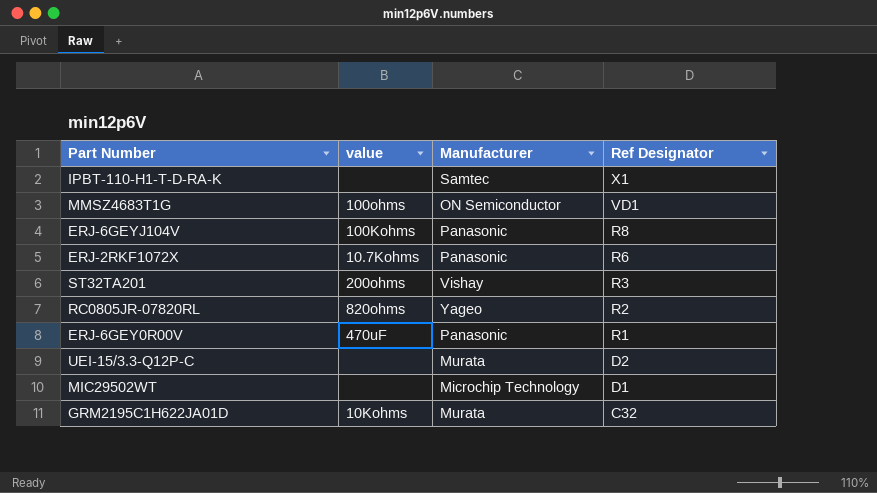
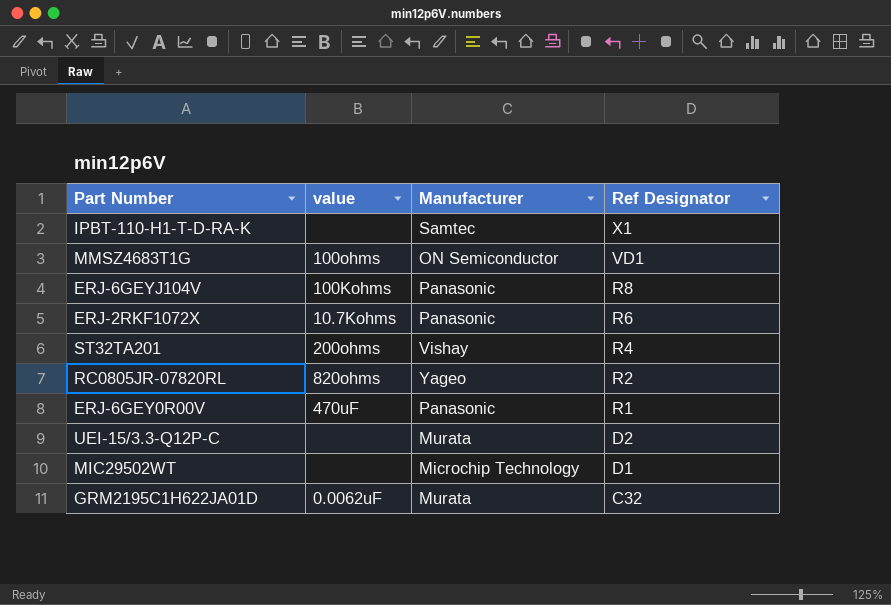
ST32TA201 | Ref Designator: R3 -> R4
GRM2195C1H622JA01D | value: 10Kohms -> 0.0062uF

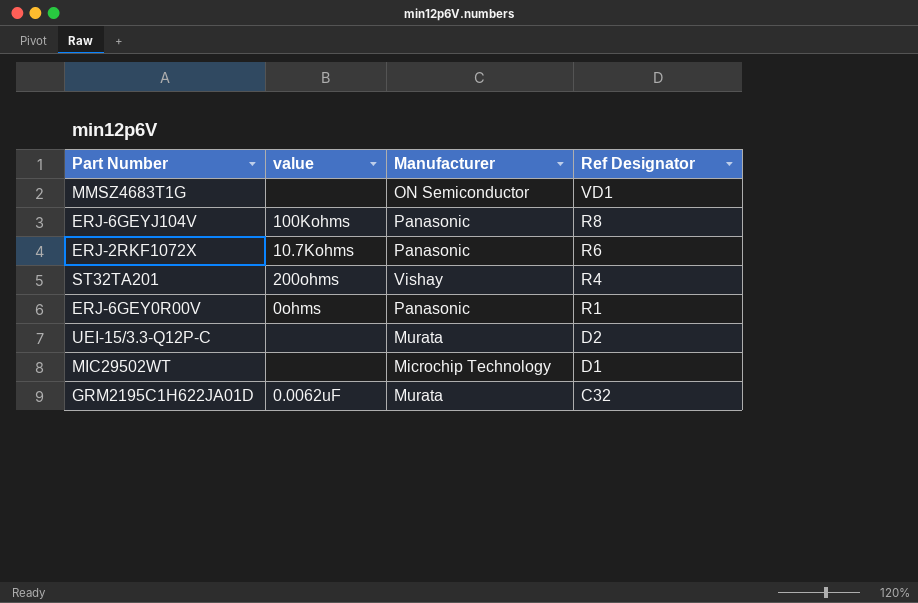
row IPBT-110-H1-T-D-RA-K: none | Samtec | X1 -> none
row RC0805JR-07820RL: 820ohms | Yageo | R2 -> none
MMSZ4683T1G | value: 100ohms -> none
ERJ-6GEY0R00V | value: 470uF -> 0ohms

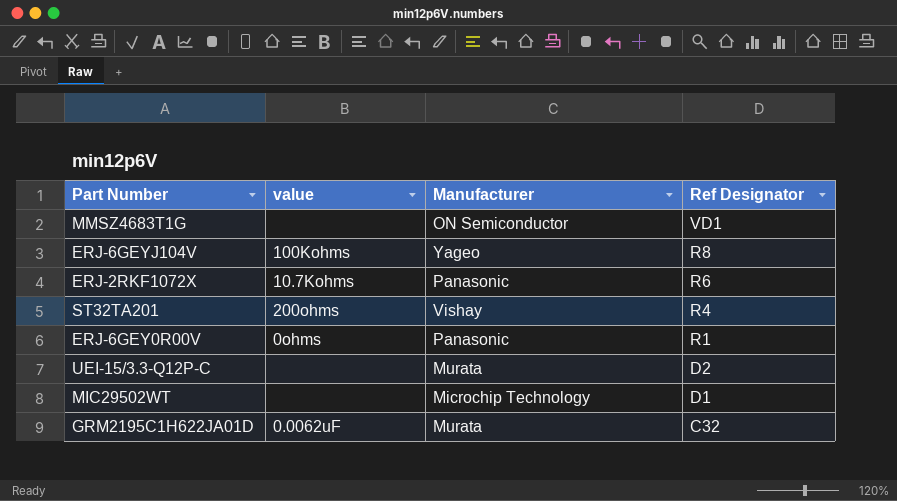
ERJ-6GEYJ104V | Manufacturer: Panasonic -> Yageo

